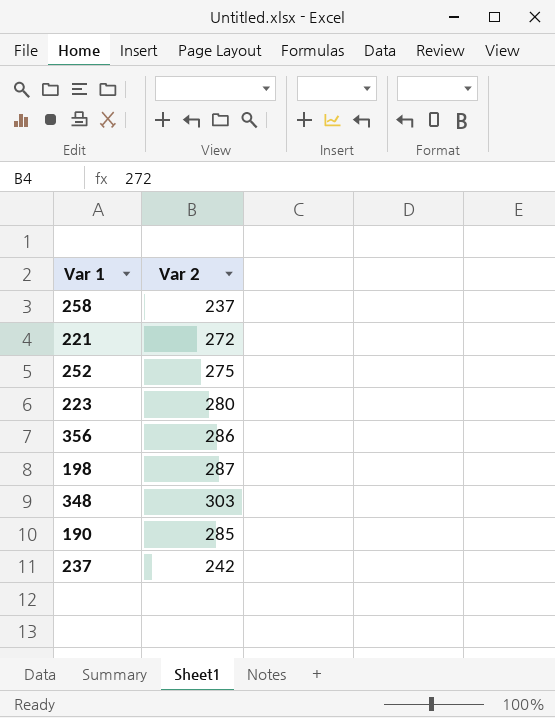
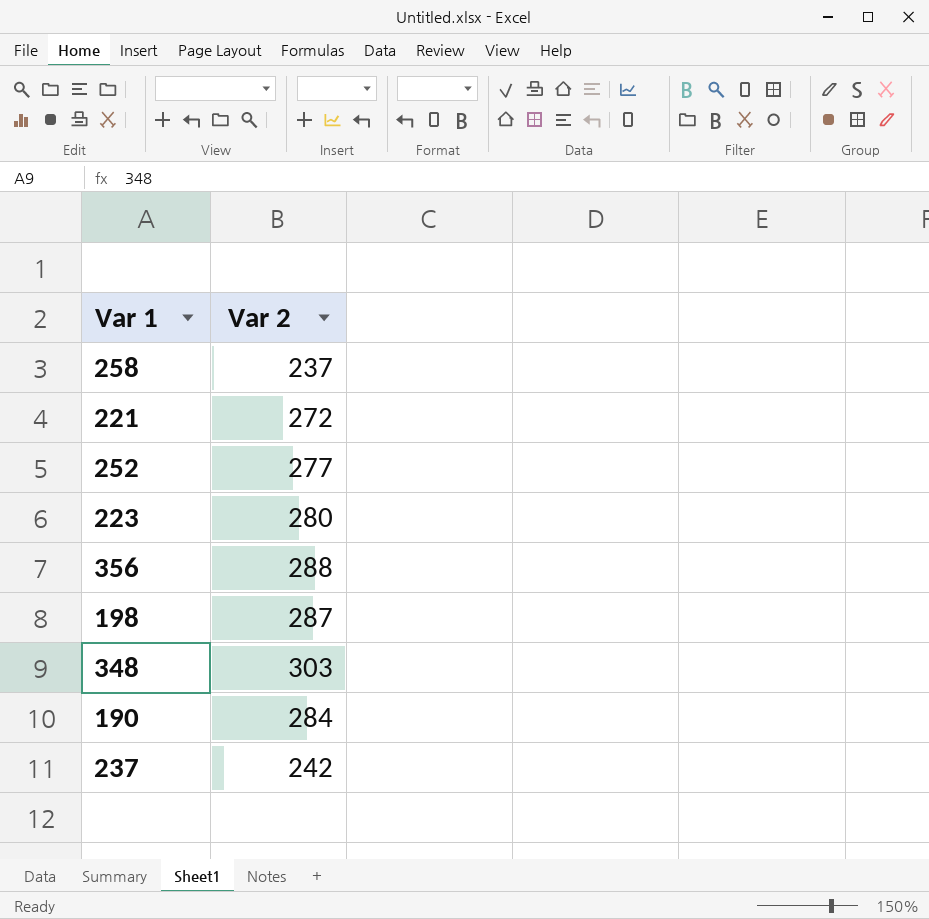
252 | Var 2: 275 -> 277
356 | Var 2: 286 -> 288
190 | Var 2: 285 -> 284

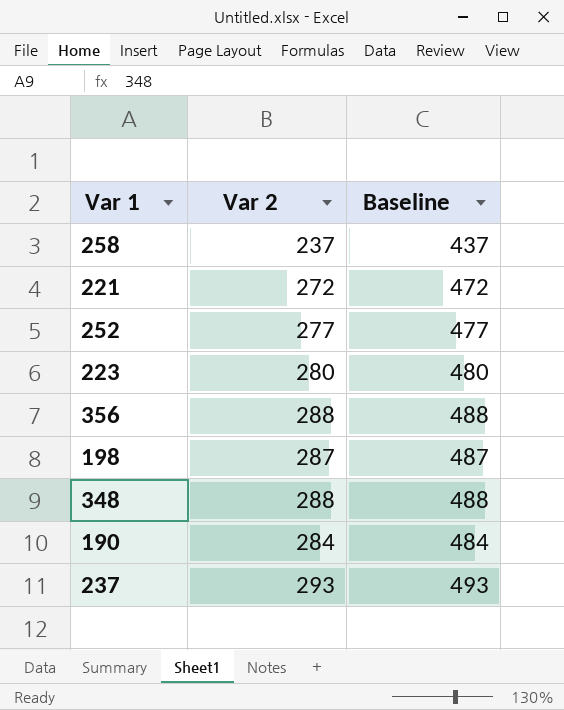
column Baseline | formula: none -> [Var 2] + 200
348 | Var 2: 303 -> 288
237 | Var 2: 242 -> 293

